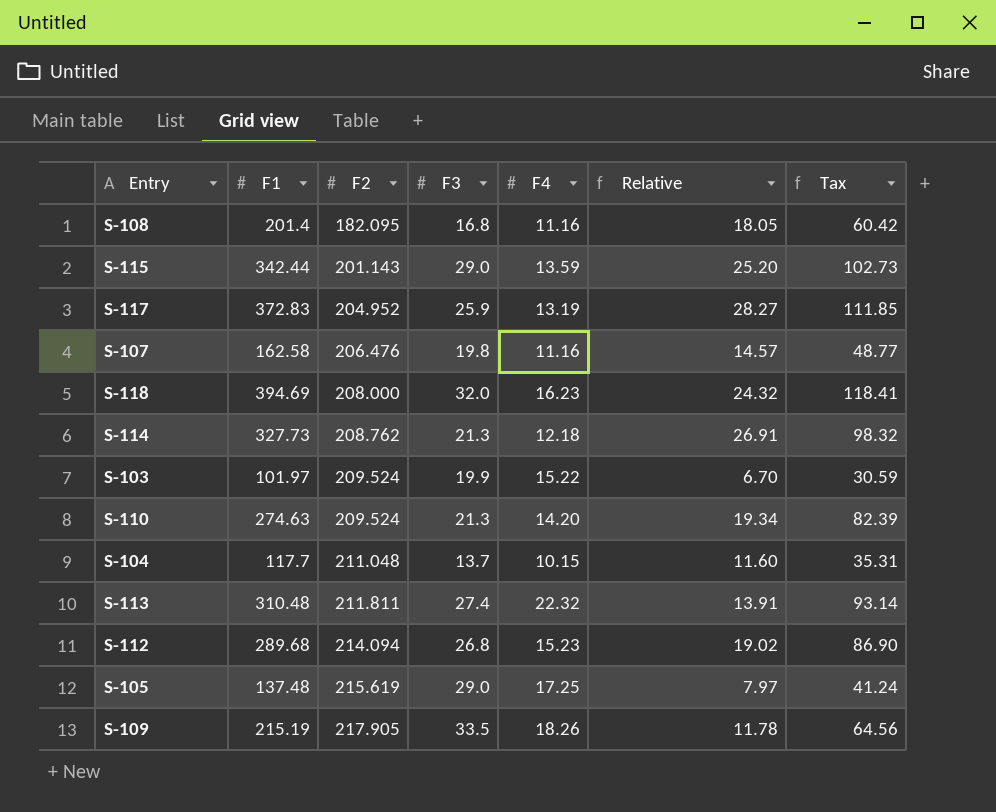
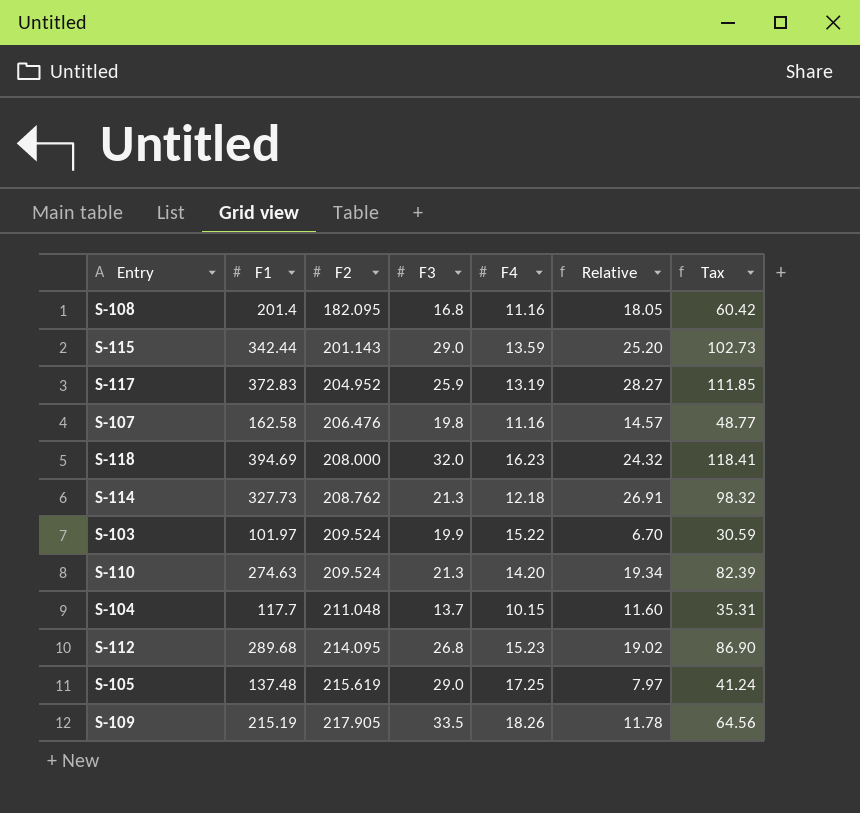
row S-113: 310.48 | 211.811 | 27.4 | 22.32 | 13.91 | 93.14 -> none
S-112 | F2: 214.094 -> 214.095

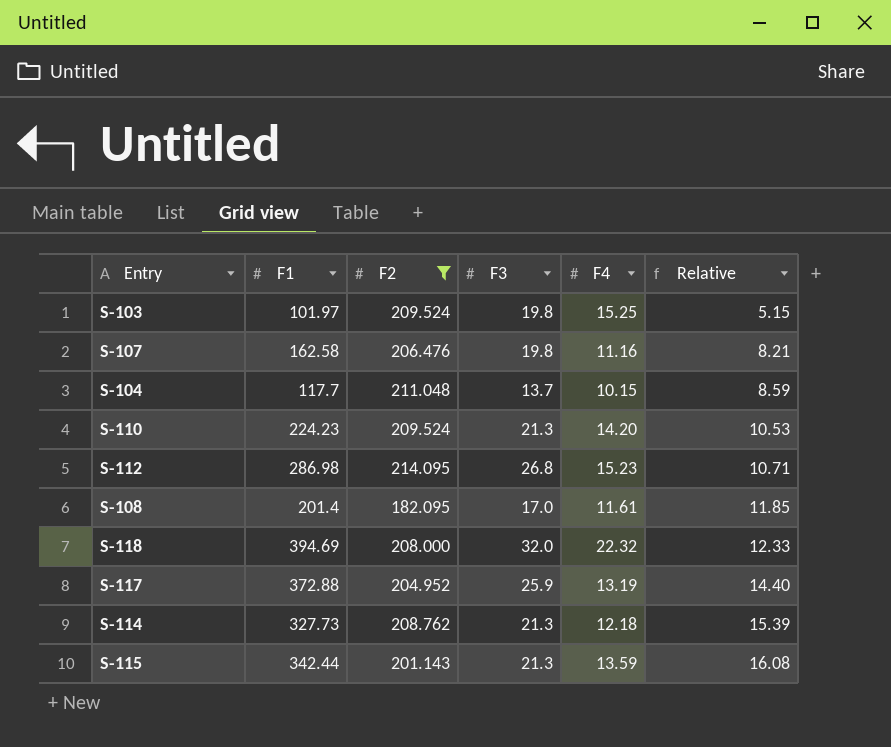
filter: none -> F2 <= 214.095
row order: F2 ascending -> Relative ascending
column Tax | formula: [F1] * 0.3 -> none
column Relative | formula: [F1] / [F4] -> [F1] / [F3]
S-103 | F3: 19.9 -> 19.8
S-103 | F4: 15.22 -> 15.25
S-110 | F1: 274.63 -> 224.23
S-112 | F1: 289.68 -> 286.98
S-108 | F3: 16.8 -> 17.0
S-108 | F4: 11.16 -> 11.61
S-118 | F4: 16.23 -> 22.32
S-117 | F1: 372.83 -> 372.88
S-115 | F3: 29.0 -> 21.3

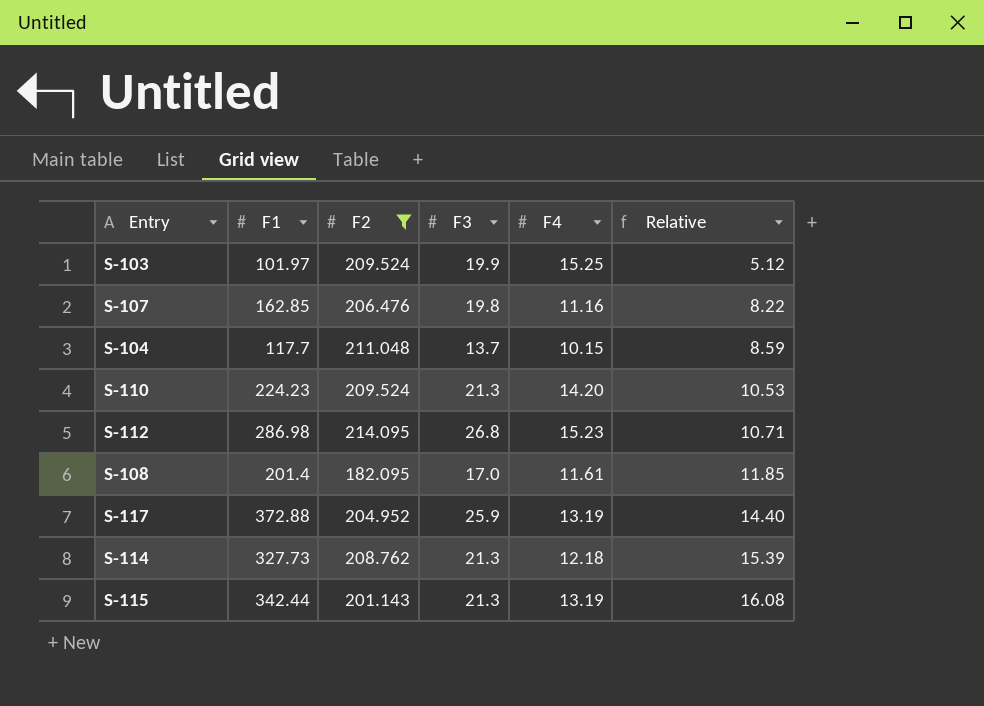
row S-118: 394.69 | 208.000 | 32.0 | 22.32 | 12.33 -> none
S-103 | F3: 19.8 -> 19.9
S-103 | Relative: 5.15 -> 5.12
S-107 | F1: 162.58 -> 162.85
S-107 | Relative: 8.21 -> 8.22
S-115 | F4: 13.59 -> 13.19

